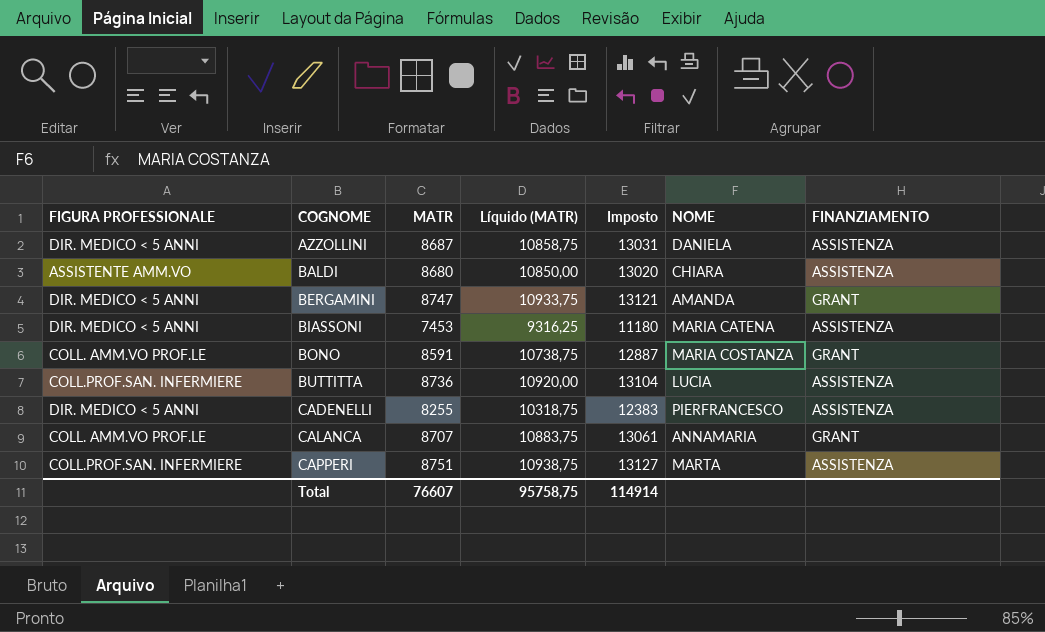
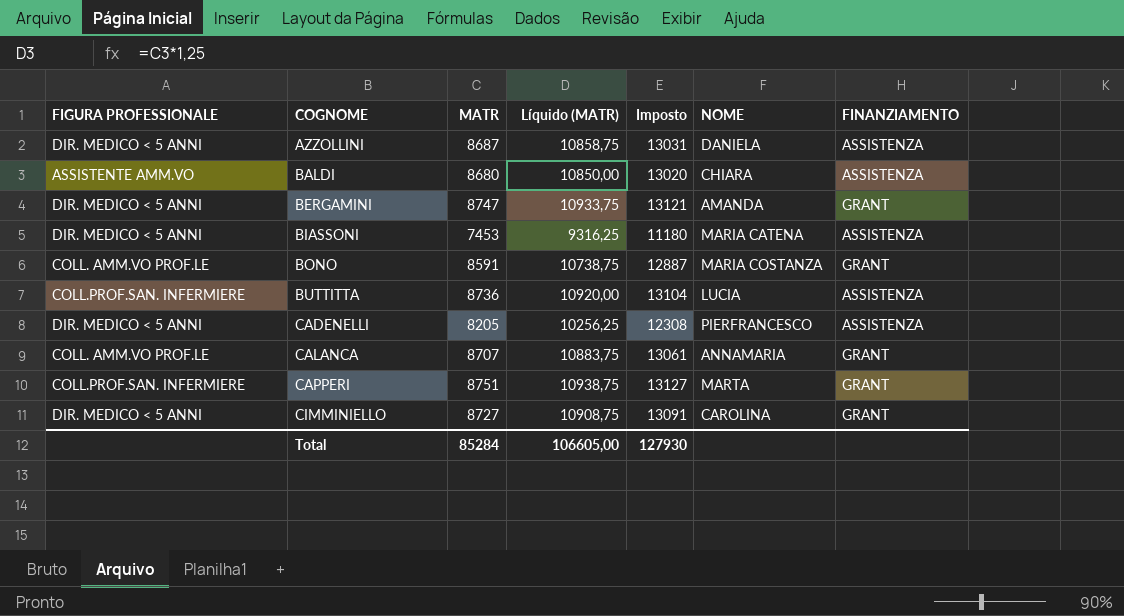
CADENELLI | MATR: 8255 -> 8205
CADENELLI | Líquido (MATR): 10318,75 -> 10256,25
CADENELLI | Imposto: 12383 -> 12308
CAPPERI | FINANZIAMENTO: ASSISTENZA -> GRANT
row CIMMINIELLO: none -> DIR. MEDICO < 5 ANNI | 8727 | 10908,75 | 13091 | CAROLINA | GRANT
Total | MATR: 76607 -> 85284
Total | Líquido (MATR): 95758,75 -> 106605,00
Total | Imposto: 114914 -> 127930

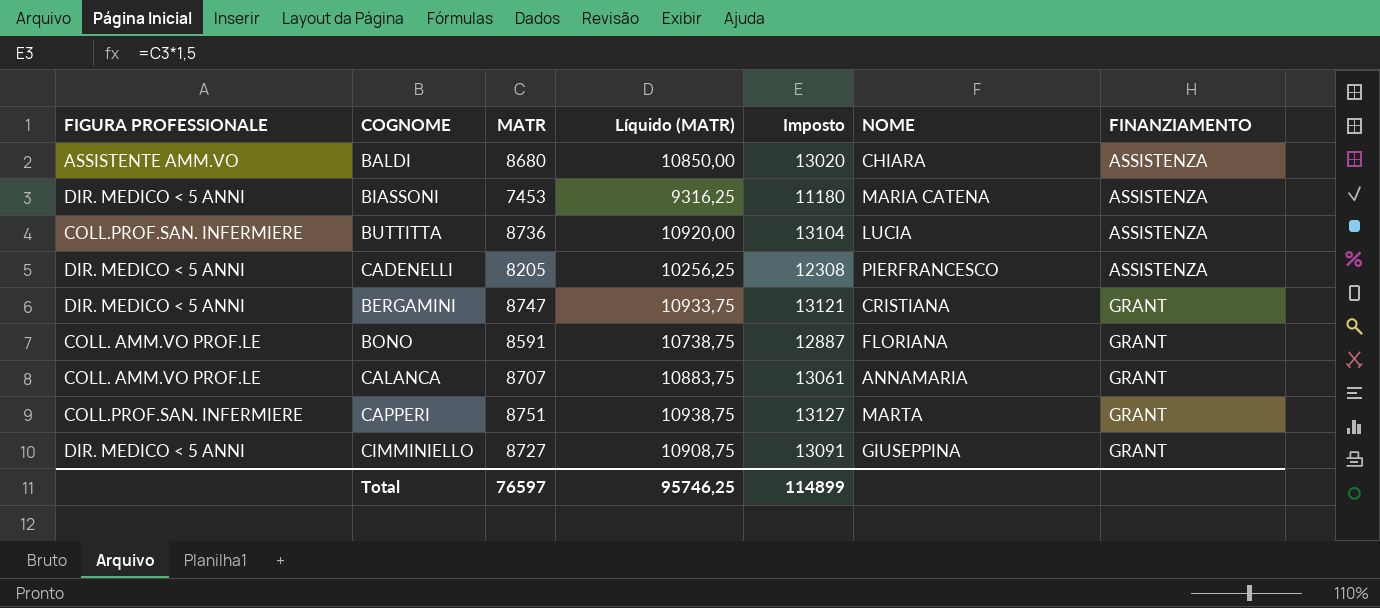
row order: COGNOME ascending -> FINANZIAMENTO ascending
row AZZOLLINI: DIR. MEDICO < 5 ANNI | 8687 | 10858,75 | 13031 | DANIELA | ASSISTENZA -> none
BERGAMINI | NOME: AMANDA -> CRISTIANA
BONO | NOME: MARIA COSTANZA -> FLORIANA
CIMMINIELLO | NOME: CAROLINA -> GIUSEPPINA
Total | MATR: 85284 -> 76597
Total | Líquido (MATR): 106605,00 -> 95746,25
Total | Imposto: 127930 -> 114899

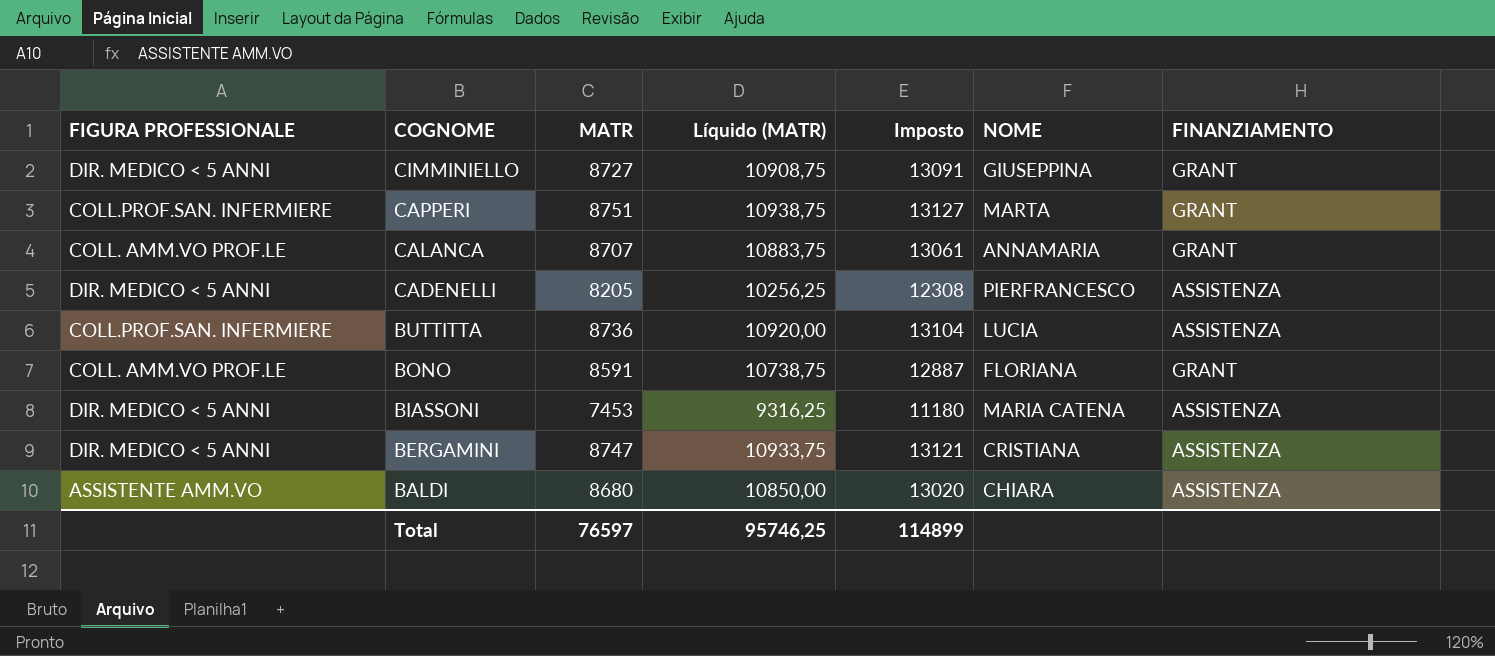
row order: FINANZIAMENTO ascending -> COGNOME descending
BERGAMINI | FINANZIAMENTO: GRANT -> ASSISTENZA

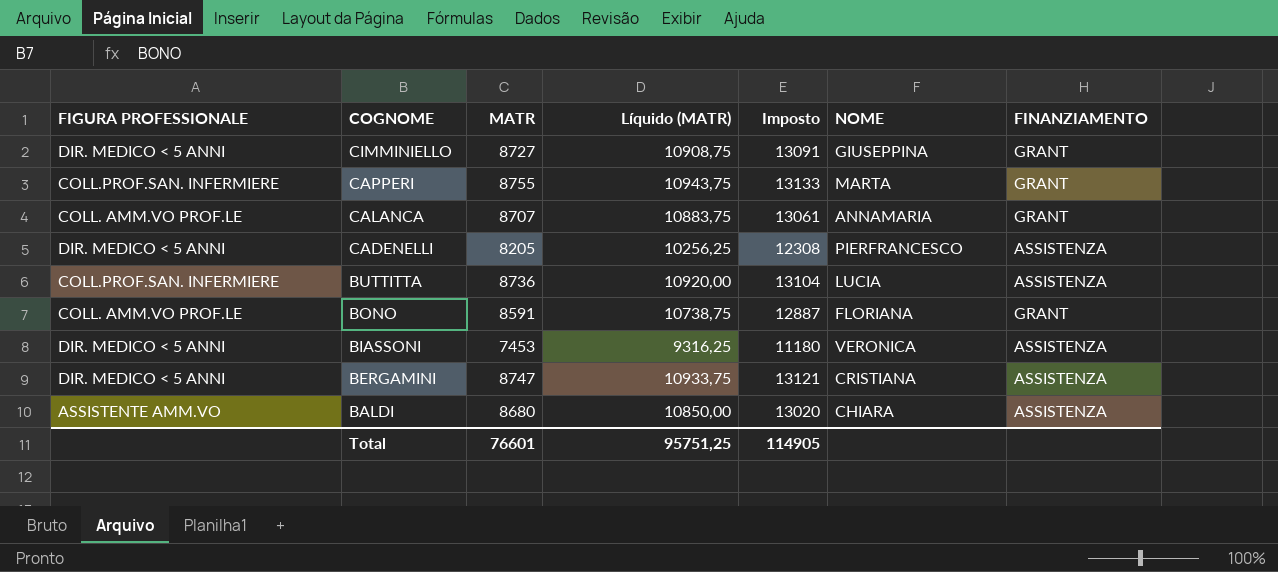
CAPPERI | MATR: 8751 -> 8755
CAPPERI | Líquido (MATR): 10938,75 -> 10943,75
CAPPERI | Imposto: 13127 -> 13133
BIASSONI | NOME: MARIA CATENA -> VERONICA
Total | MATR: 76597 -> 76601
Total | Líquido (MATR): 95746,25 -> 95751,25
Total | Imposto: 114899 -> 114905

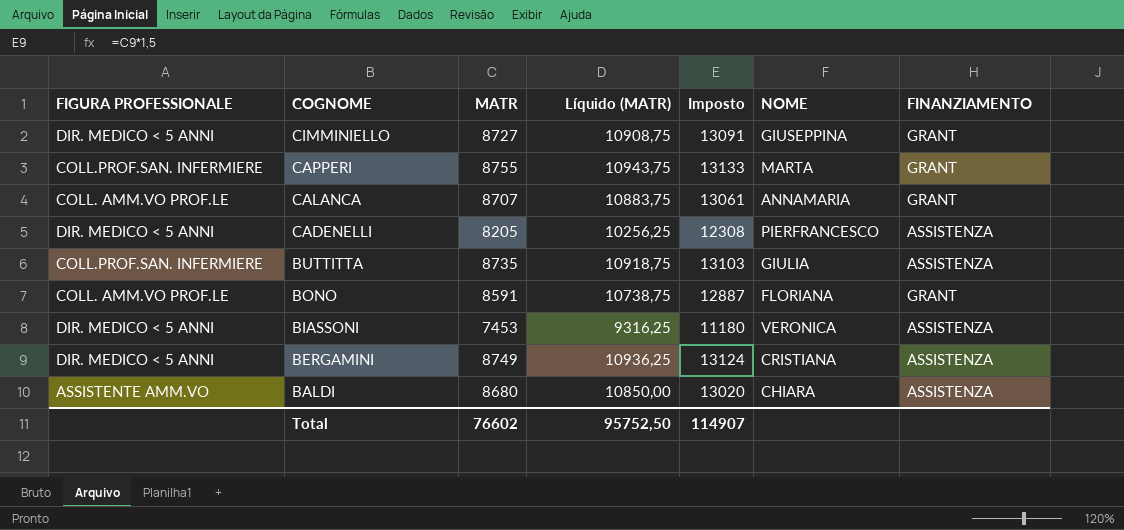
BUTTITTA | MATR: 8736 -> 8735
BUTTITTA | Líquido (MATR): 10920,00 -> 10918,75
BUTTITTA | Imposto: 13104 -> 13103
BUTTITTA | NOME: LUCIA -> GIULIA
BERGAMINI | MATR: 8747 -> 8749
BERGAMINI | Líquido (MATR): 10933,75 -> 10936,25
BERGAMINI | Imposto: 13121 -> 13124
Total | MATR: 76601 -> 76602
Total | Líquido (MATR): 95751,25 -> 95752,50
Total | Imposto: 114905 -> 114907

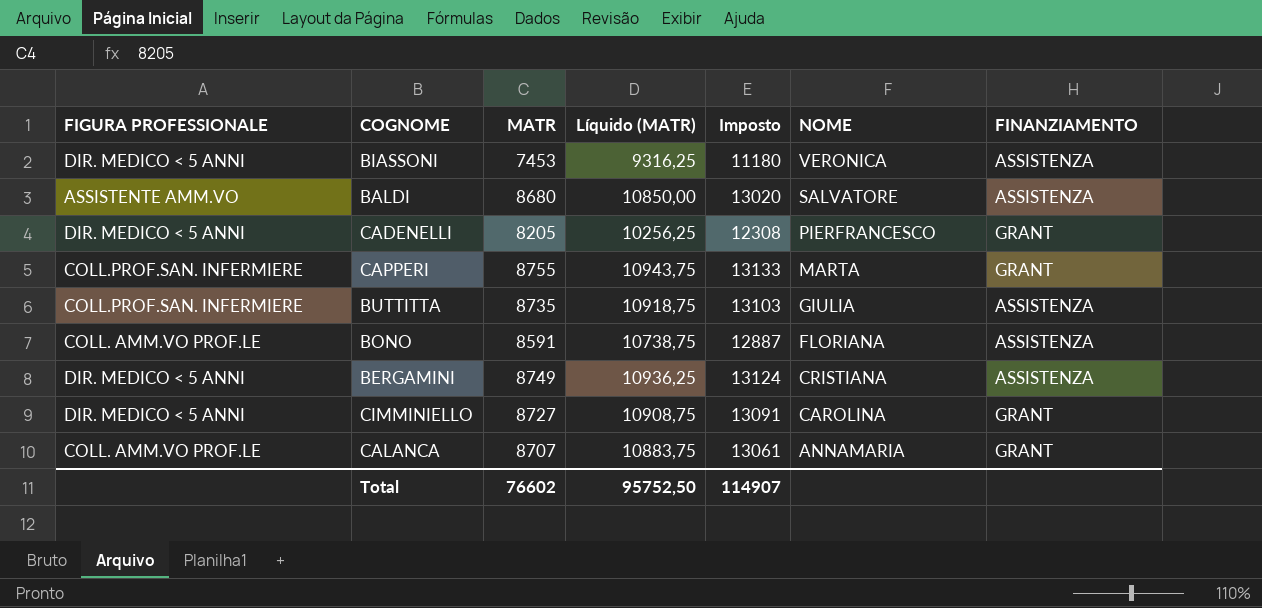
row order: COGNOME descending -> NOME descending
BALDI | NOME: CHIARA -> SALVATORE
CADENELLI | FINANZIAMENTO: ASSISTENZA -> GRANT
BONO | FINANZIAMENTO: GRANT -> ASSISTENZA
CIMMINIELLO | NOME: GIUSEPPINA -> CAROLINA

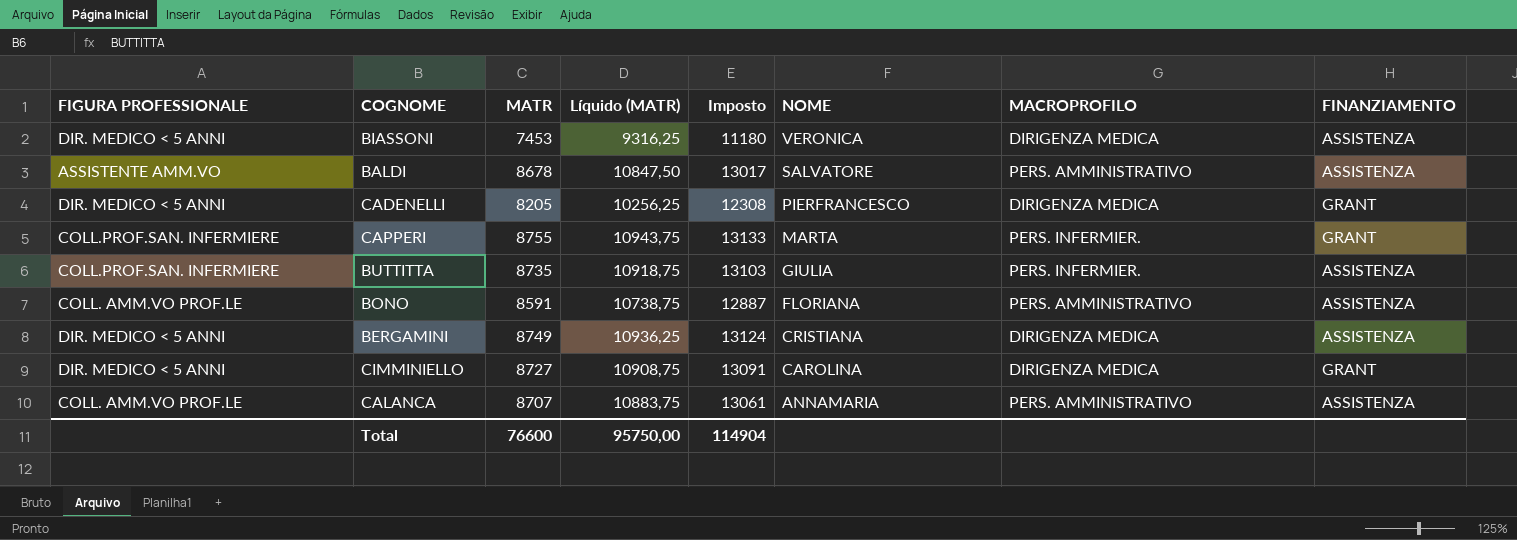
column MACROPROFILO | position: none -> 7
BALDI | MATR: 8680 -> 8678
BALDI | Líquido (MATR): 10850,00 -> 10847,50
BALDI | Imposto: 13020 -> 13017
CALANCA | FINANZIAMENTO: GRANT -> ASSISTENZA
Total | MATR: 76602 -> 76600
Total | Líquido (MATR): 95752,50 -> 95750,00
Total | Imposto: 114907 -> 114904

